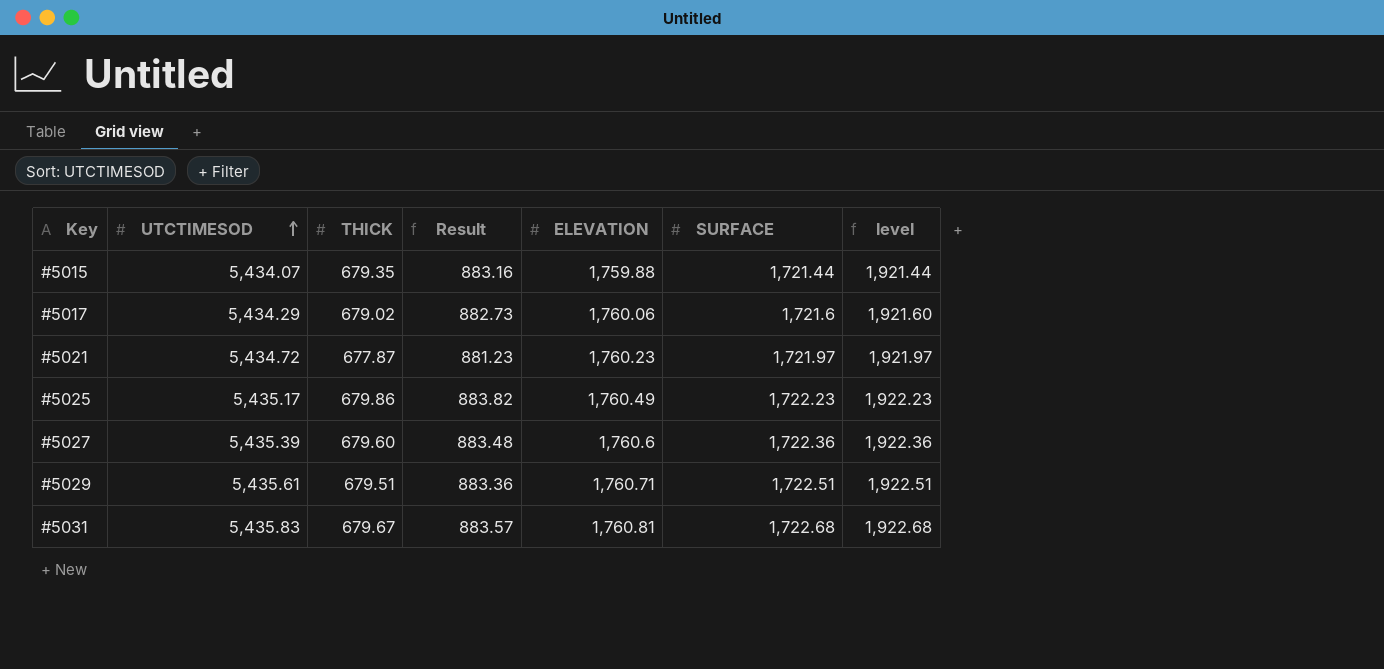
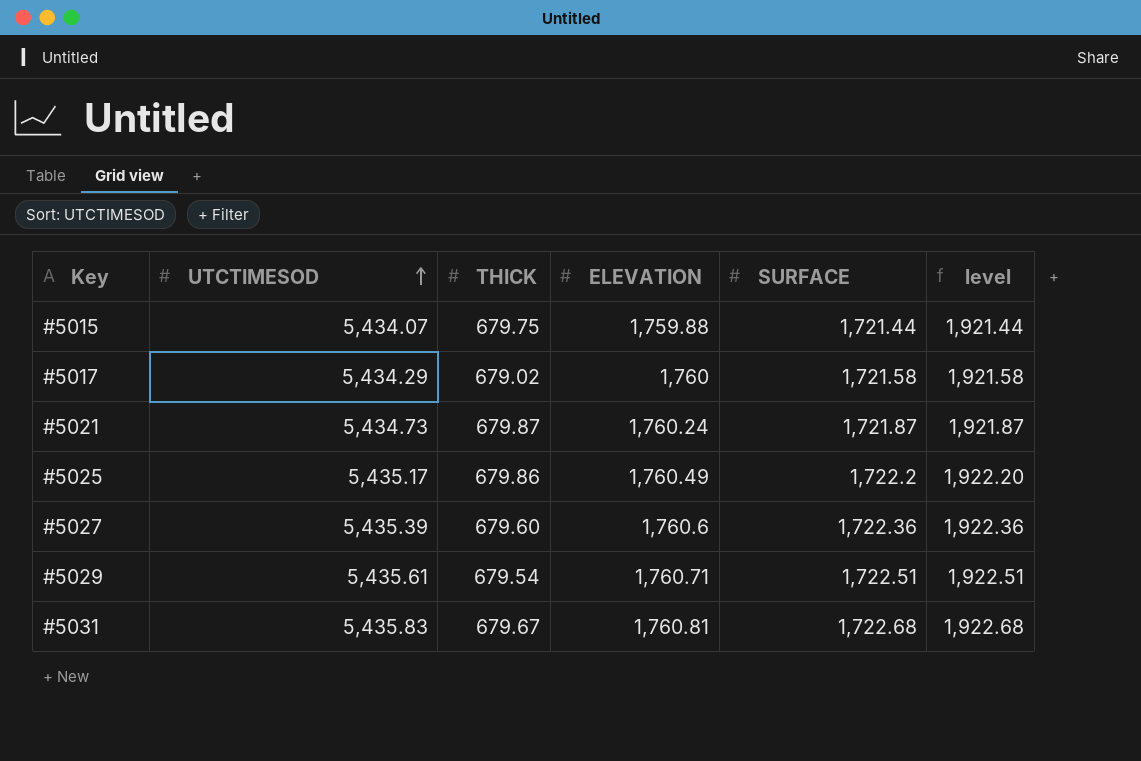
column Result | formula: [THICK] * 1.3 -> none
#5015 | THICK: 679.35 -> 679.75
#5017 | ELEVATION: 1,760.06 -> 1,760
#5017 | SURFACE: 1,721.6 -> 1,721.58
#5017 | level: 1,921.60 -> 1,921.58
#5021 | UTCTIMESOD: 5,434.72 -> 5,434.73
#5021 | THICK: 677.87 -> 679.87
#5021 | ELEVATION: 1,760.23 -> 1,760.24
#5021 | SURFACE: 1,721.97 -> 1,721.87
#5021 | level: 1,921.97 -> 1,921.87
#5025 | SURFACE: 1,722.23 -> 1,722.2
#5025 | level: 1,922.23 -> 1,922.20
#5029 | THICK: 679.51 -> 679.54

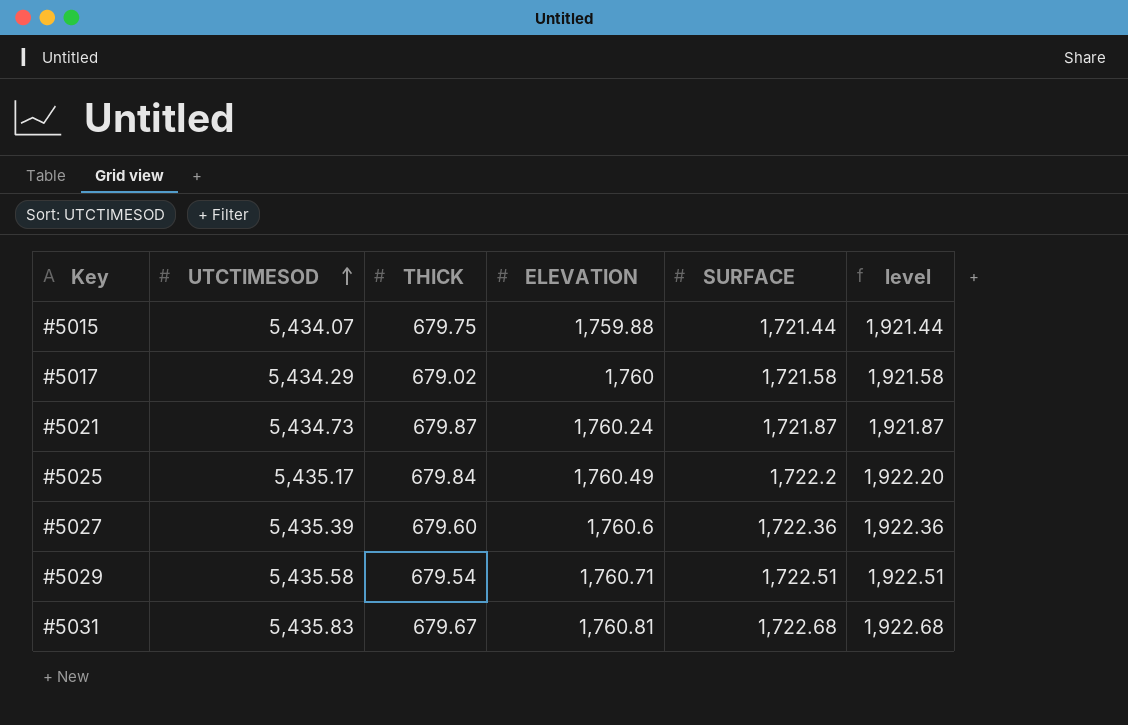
#5025 | THICK: 679.86 -> 679.84
#5029 | UTCTIMESOD: 5,435.61 -> 5,435.58

